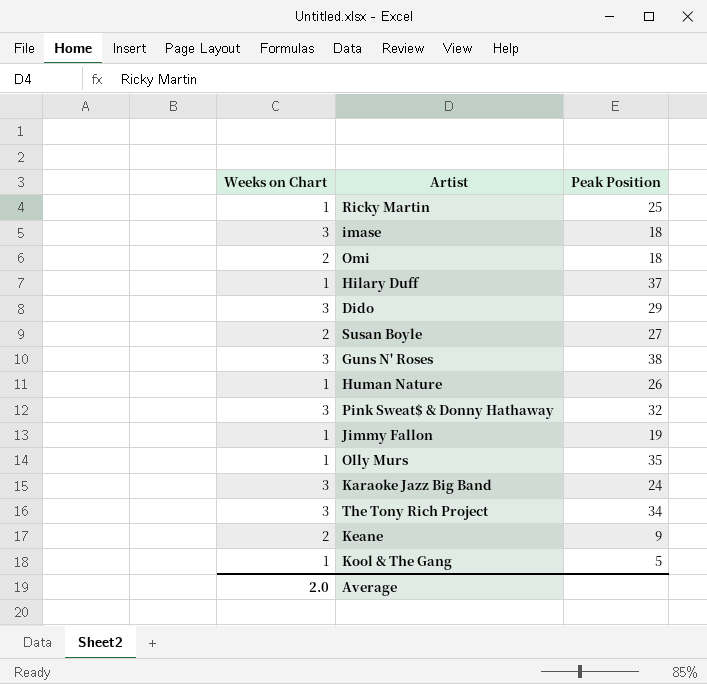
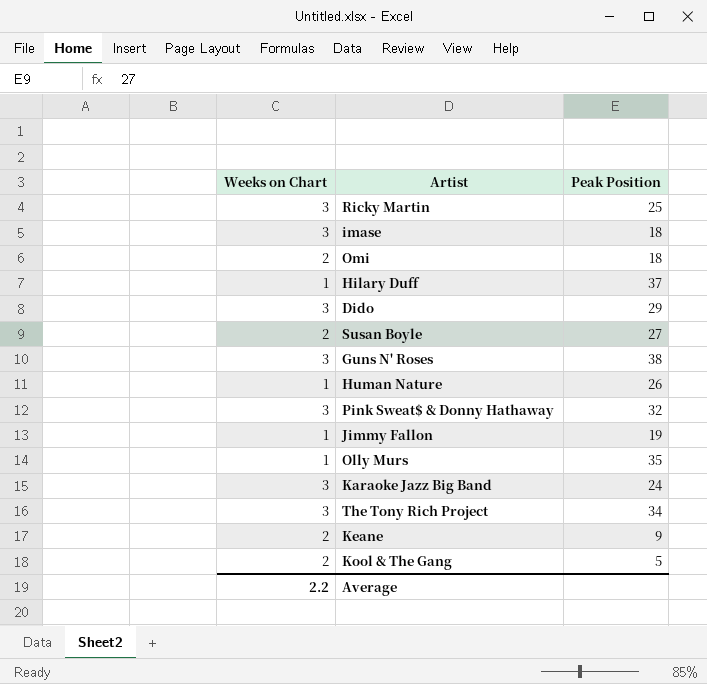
Ricky Martin | Weeks on Chart: 1 -> 3
Kool & The Gang | Weeks on Chart: 1 -> 2
Average | Weeks on Chart: 2.0 -> 2.2

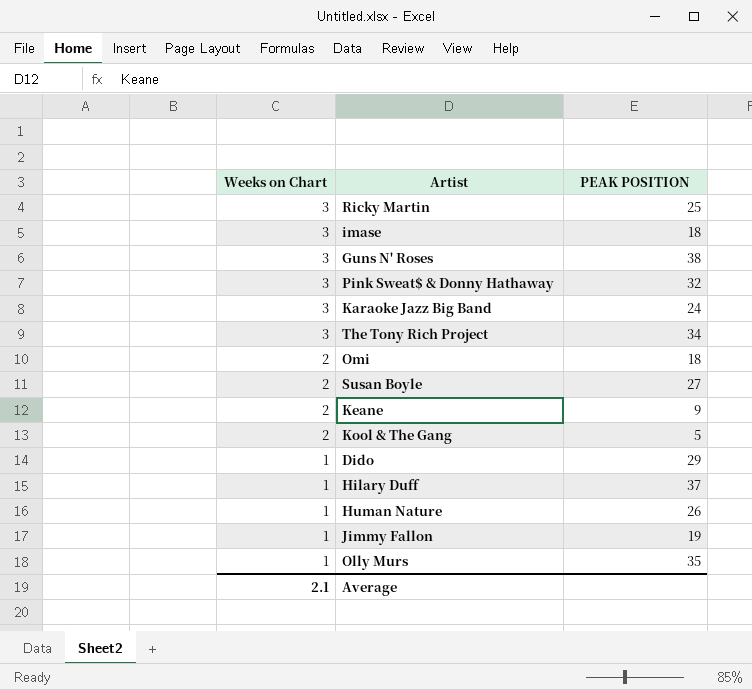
row order: none -> Weeks on Chart descending
column name: Peak Position -> PEAK POSITION
Dido | Weeks on Chart: 3 -> 1
Average | Weeks on Chart: 2.2 -> 2.1

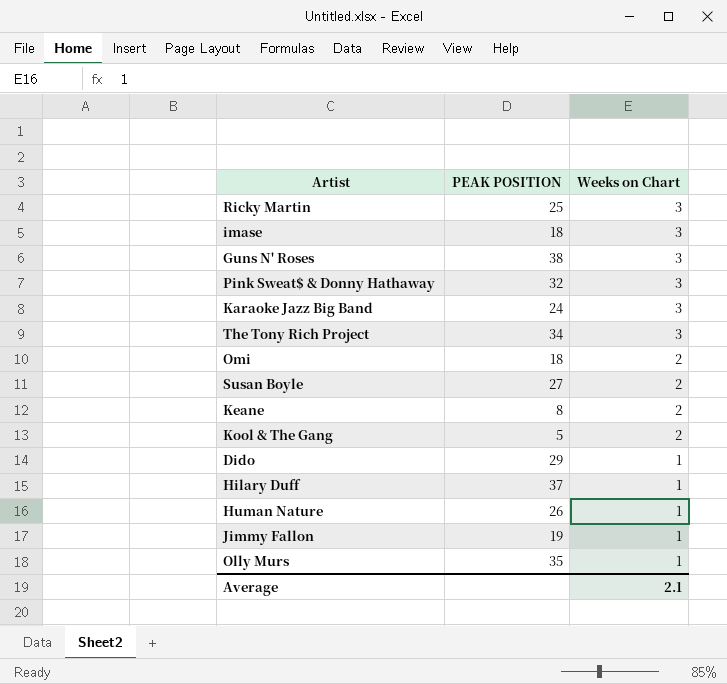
column Weeks on Chart | position: 1 -> 3
Keane | PEAK POSITION: 9 -> 8

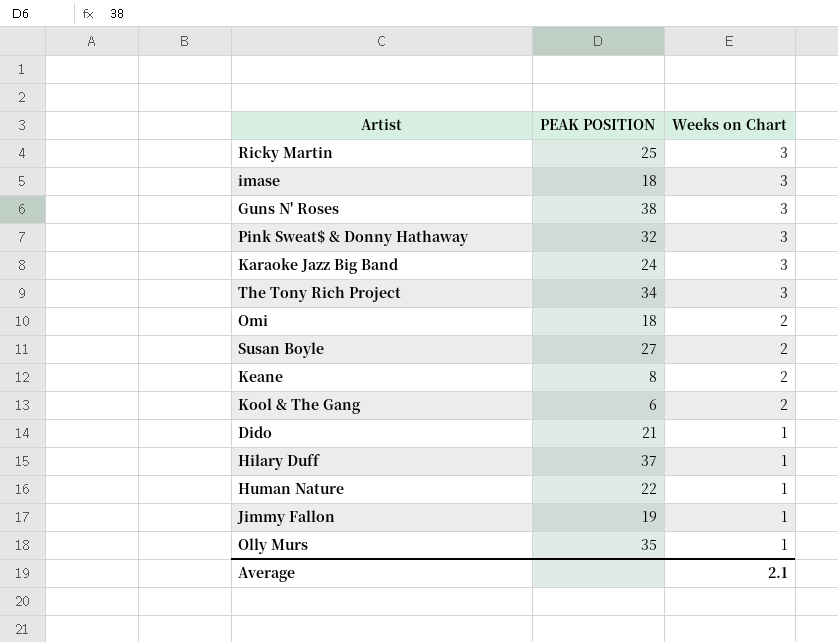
Kool & The Gang | PEAK POSITION: 5 -> 6
Dido | PEAK POSITION: 29 -> 21
Human Nature | PEAK POSITION: 26 -> 22

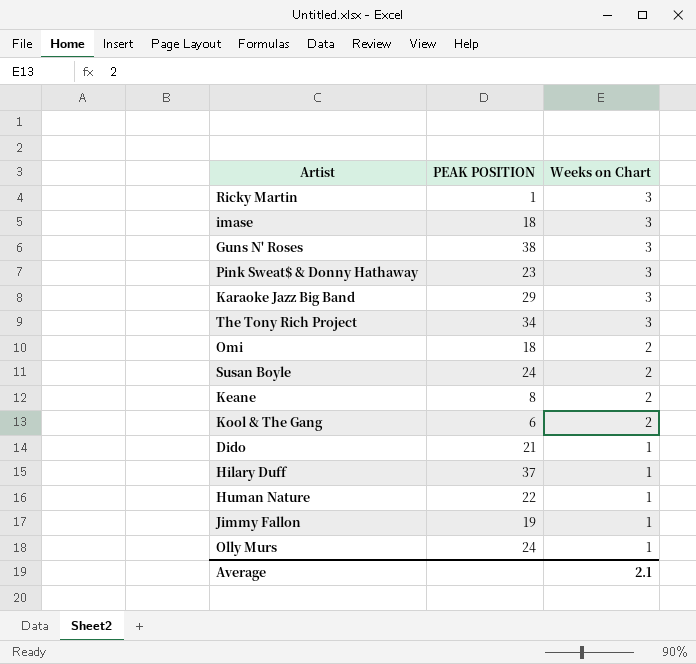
Ricky Martin | PEAK POSITION: 25 -> 1
Pink Sweat$ & Donny Hathaway | PEAK POSITION: 32 -> 23
Karaoke Jazz Big Band | PEAK POSITION: 24 -> 29
Susan Boyle | PEAK POSITION: 27 -> 24
Olly Murs | PEAK POSITION: 35 -> 24

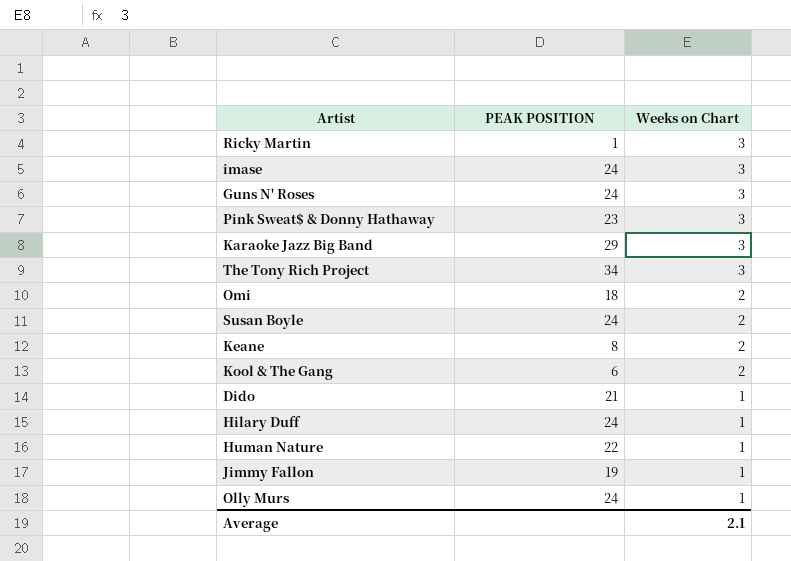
imase | PEAK POSITION: 18 -> 24
Guns N' Roses | PEAK POSITION: 38 -> 24
Hilary Duff | PEAK POSITION: 37 -> 24

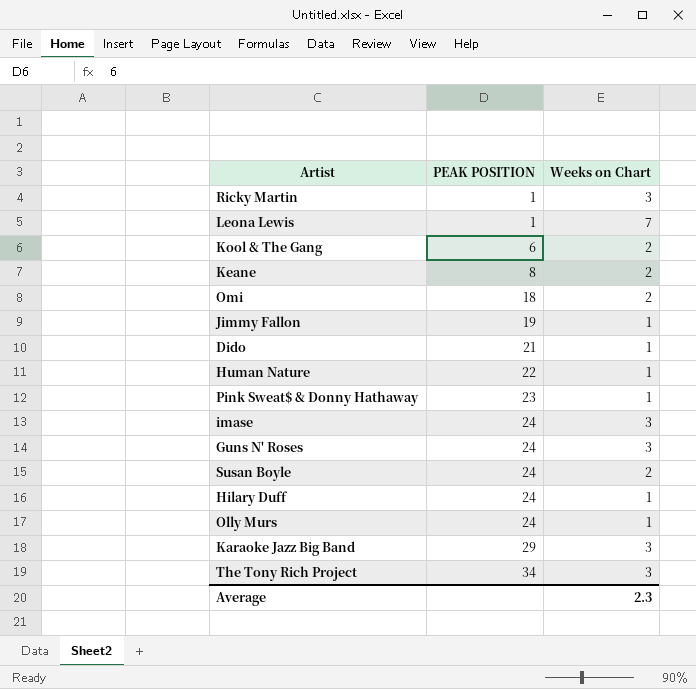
row order: Weeks on Chart descending -> PEAK POSITION ascending
row Leona Lewis: none -> 1 | 7
Pink Sweat$ & Donny Hathaway | Weeks on Chart: 3 -> 1
Average | Weeks on Chart: 2.1 -> 2.3

